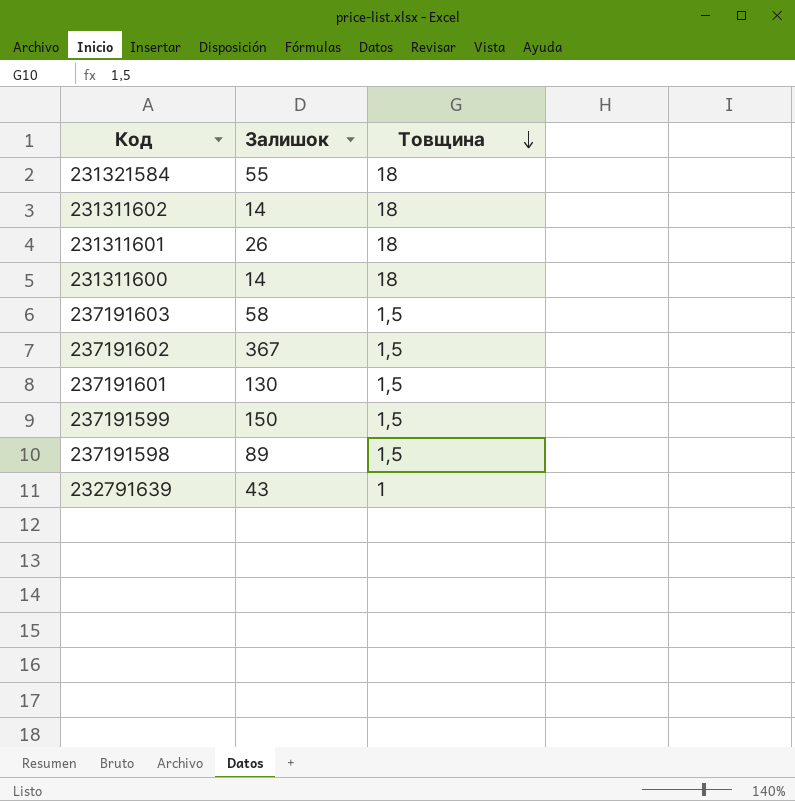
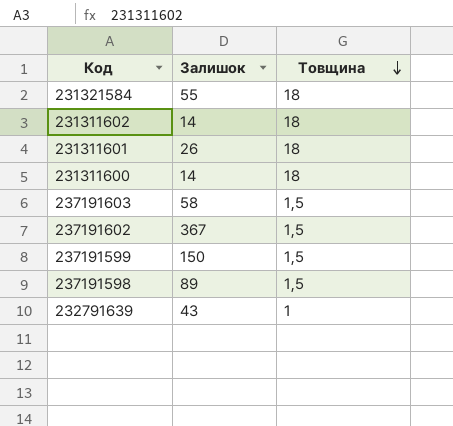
row 237191601: 130 | 1,5 -> none

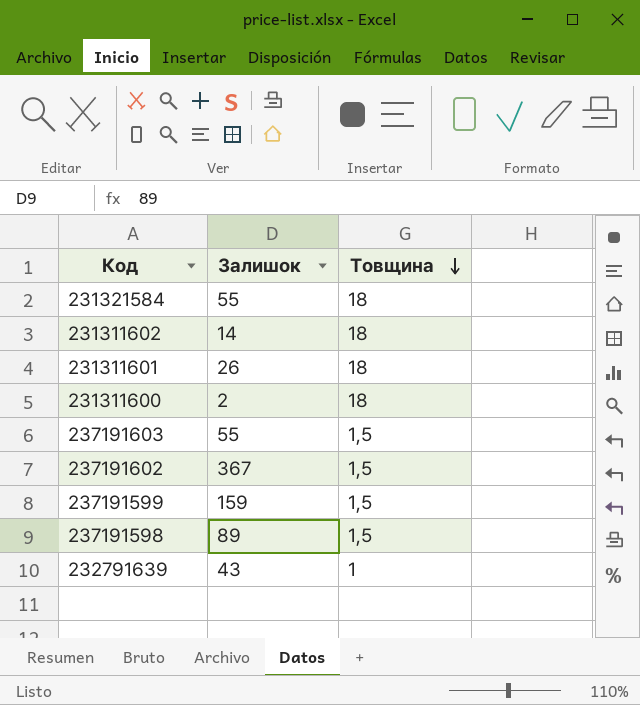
231311600 | Залишок: 14 -> 2
237191603 | Залишок: 58 -> 55
237191599 | Залишок: 150 -> 159

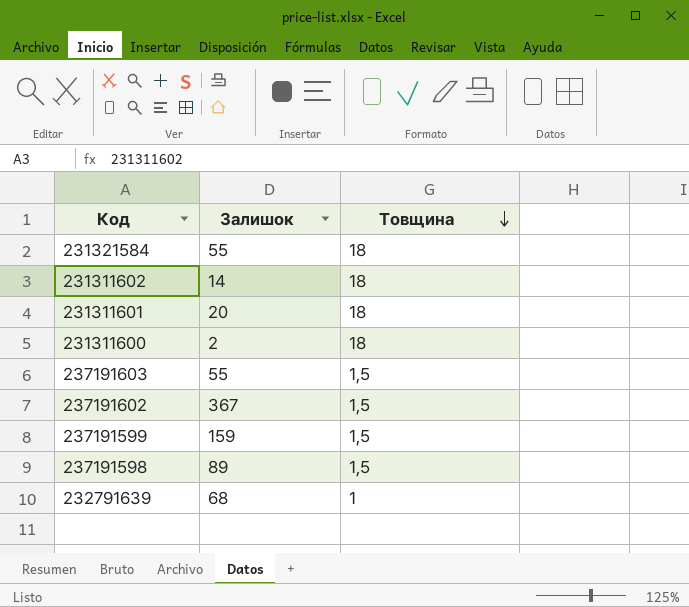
231311601 | Залишок: 26 -> 20
232791639 | Залишок: 43 -> 68

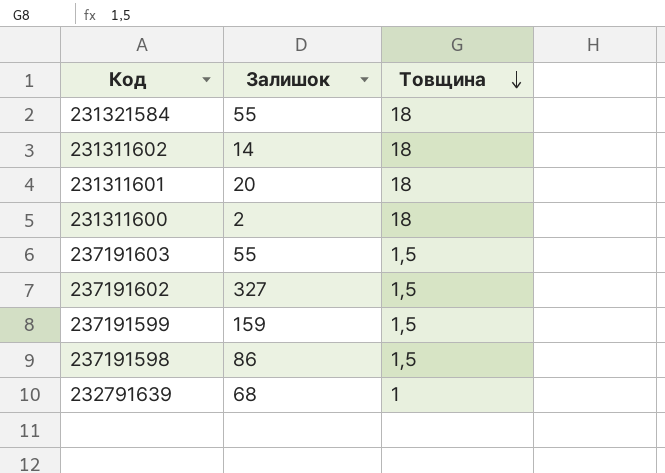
237191602 | Залишок: 367 -> 327
237191598 | Залишок: 89 -> 86

